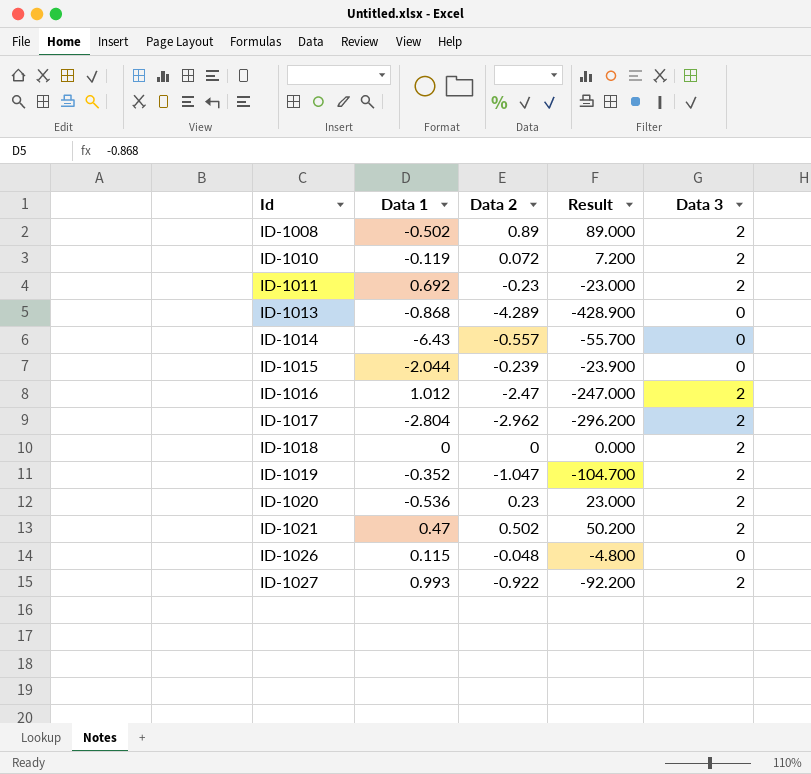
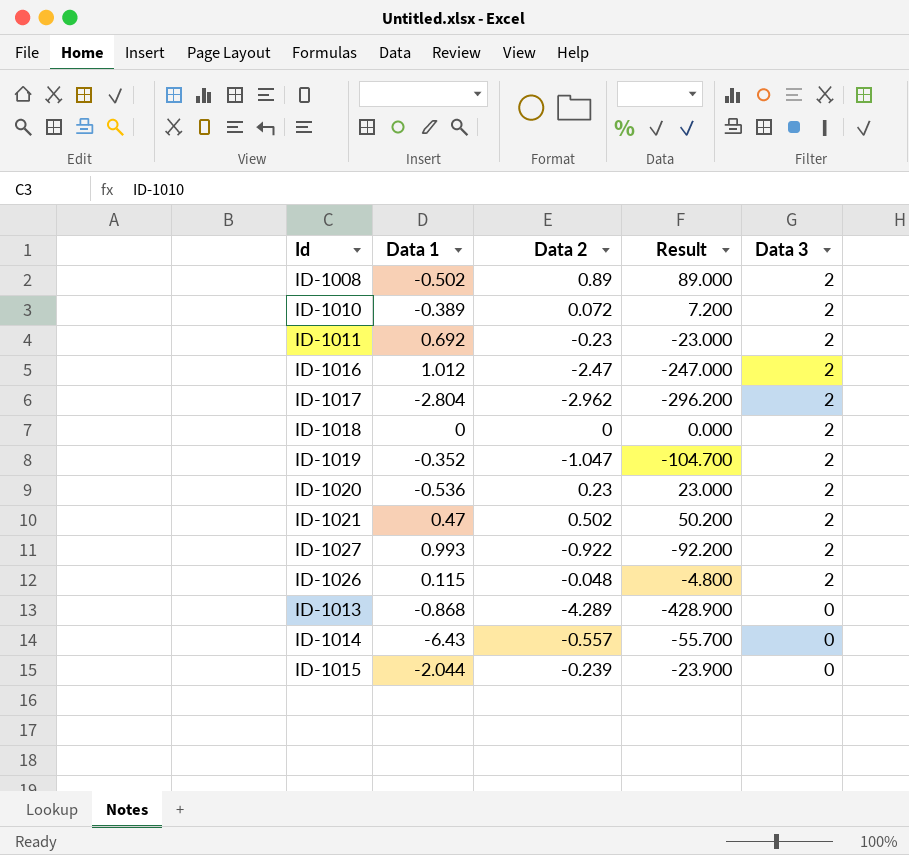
row order: Id ascending -> Data 3 descending
ID-1010 | Data 1: -0.119 -> -0.389
ID-1026 | Data 3: 0 -> 2

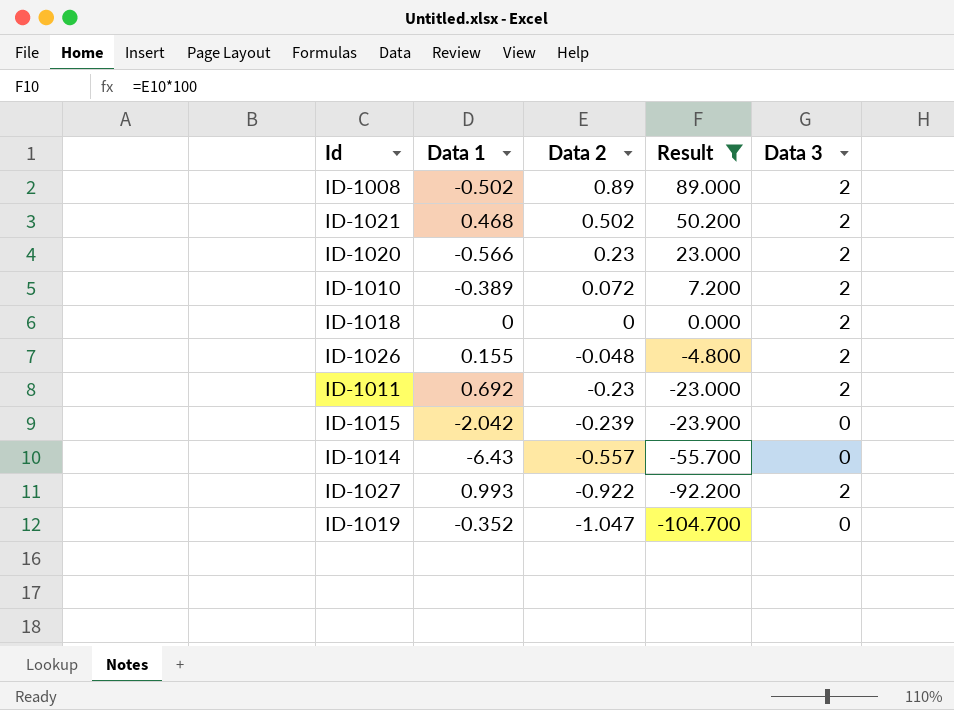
filter: none -> Result >= -104.700
row order: Data 3 descending -> Data 2 descending
ID-1021 | Data 1: 0.47 -> 0.468
ID-1020 | Data 1: -0.536 -> -0.566
ID-1026 | Data 1: 0.115 -> 0.155
ID-1015 | Data 1: -2.044 -> -2.042
ID-1019 | Data 3: 2 -> 0

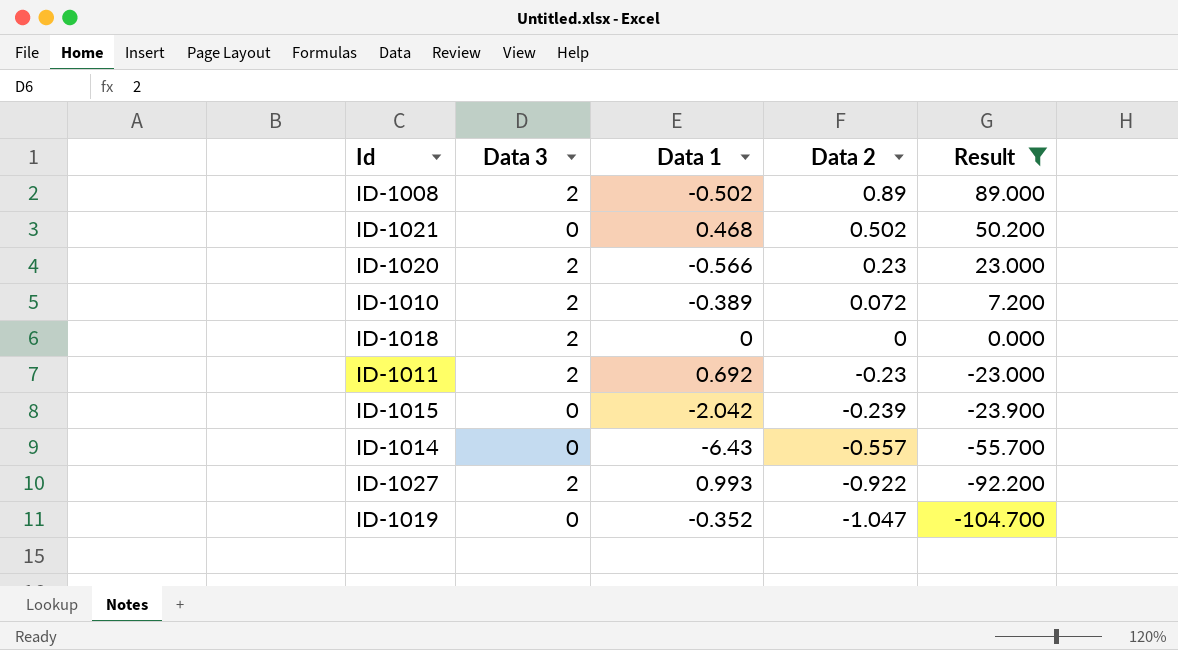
column Data 3 | position: 5 -> 2
row ID-1026: 0.155 | -0.048 | -4.800 | 2 -> none
ID-1021 | Data 3: 2 -> 0

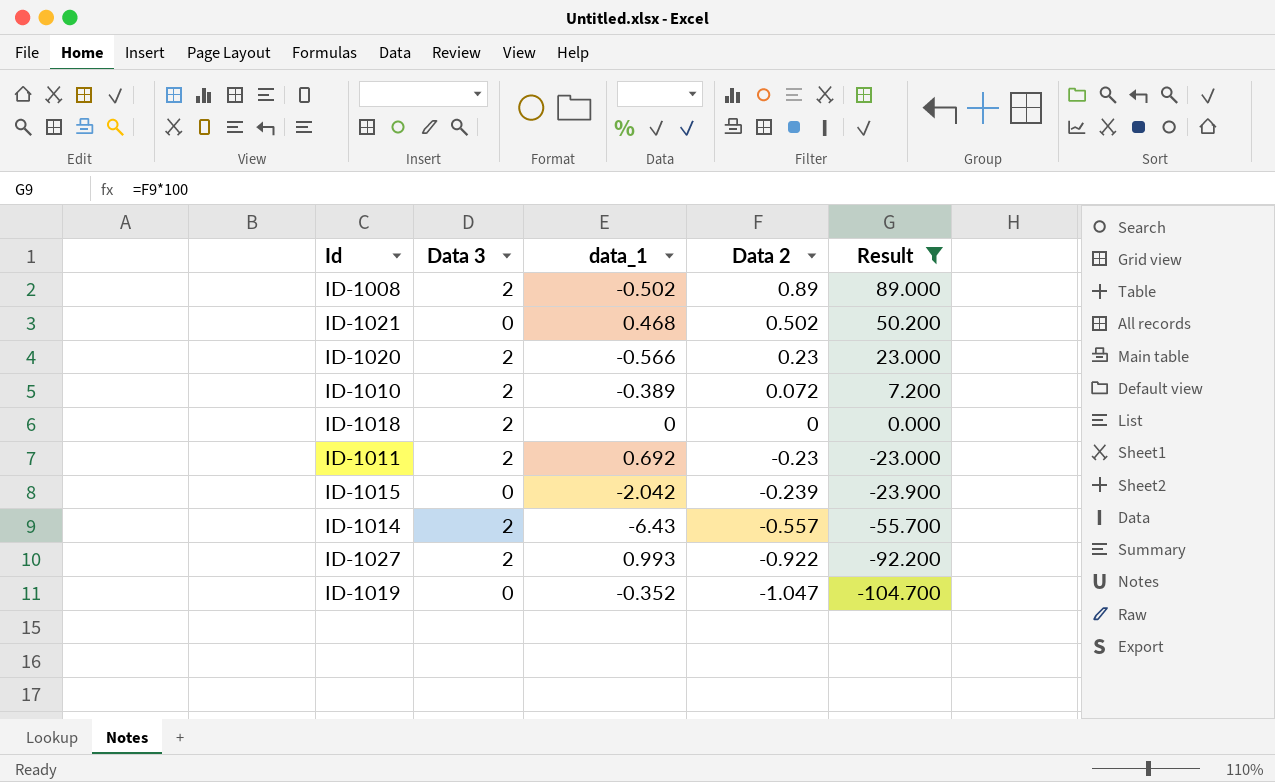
column name: Data 1 -> data_1
ID-1014 | Data 3: 0 -> 2

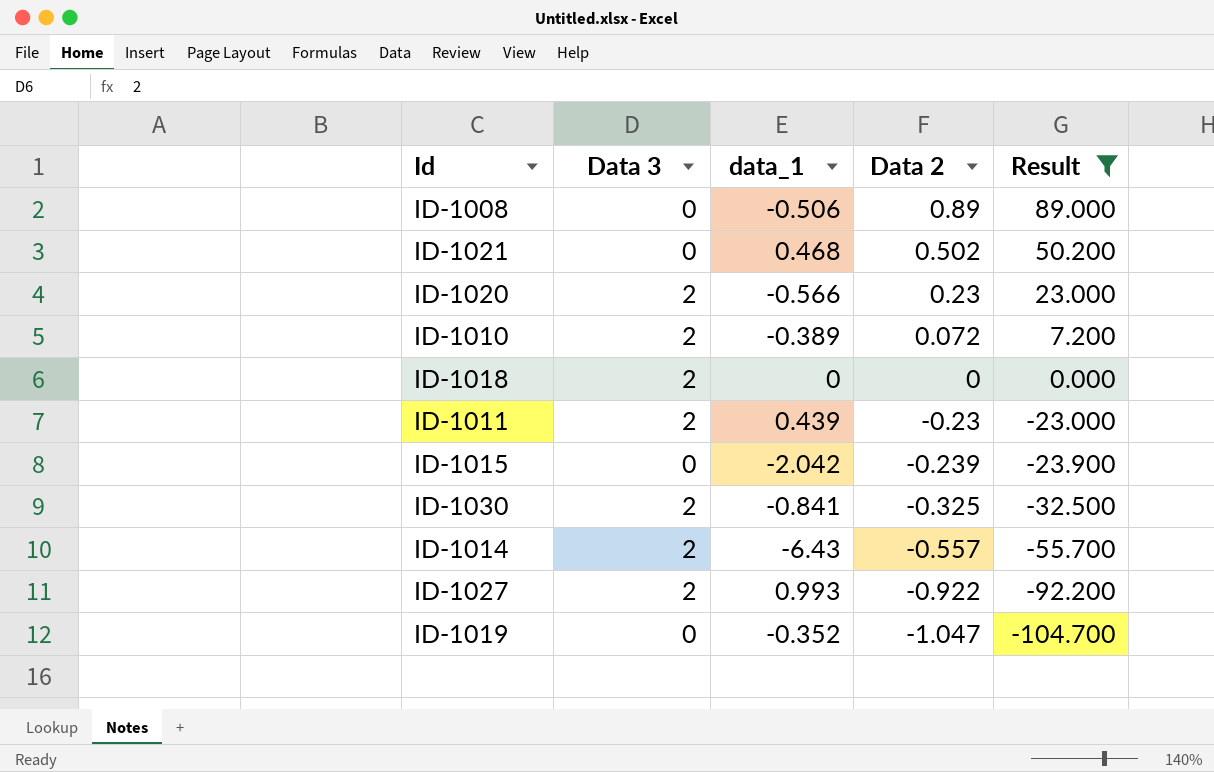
ID-1008 | Data 3: 2 -> 0
ID-1008 | data_1: -0.502 -> -0.506
ID-1011 | data_1: 0.692 -> 0.439
row ID-1030: none -> 2 | -0.841 | -0.325 | -32.500

